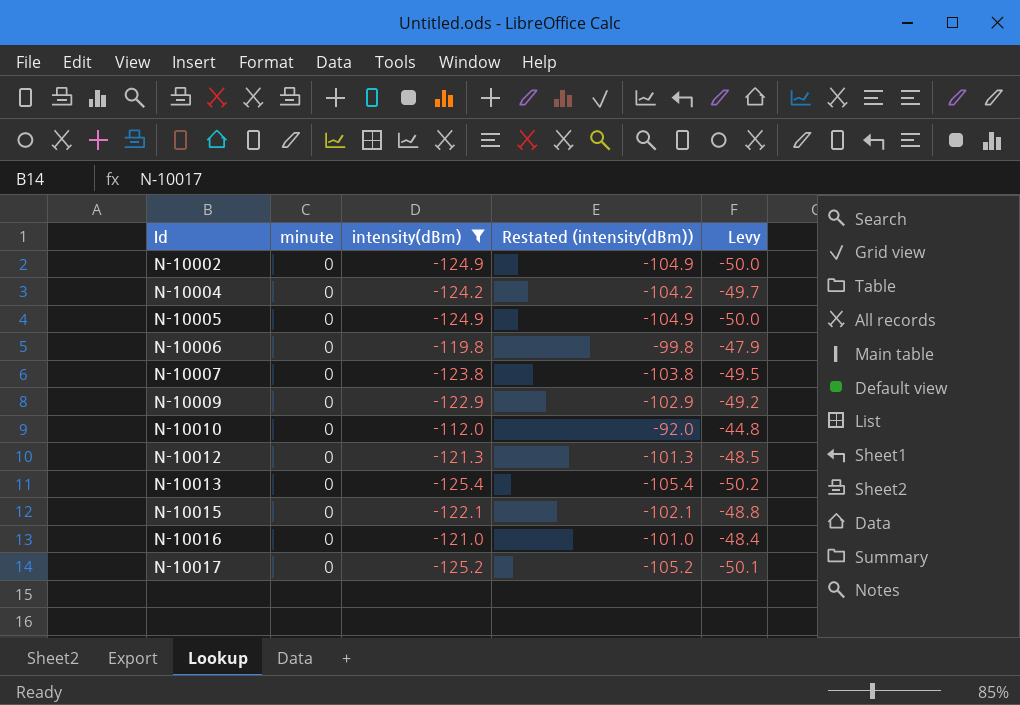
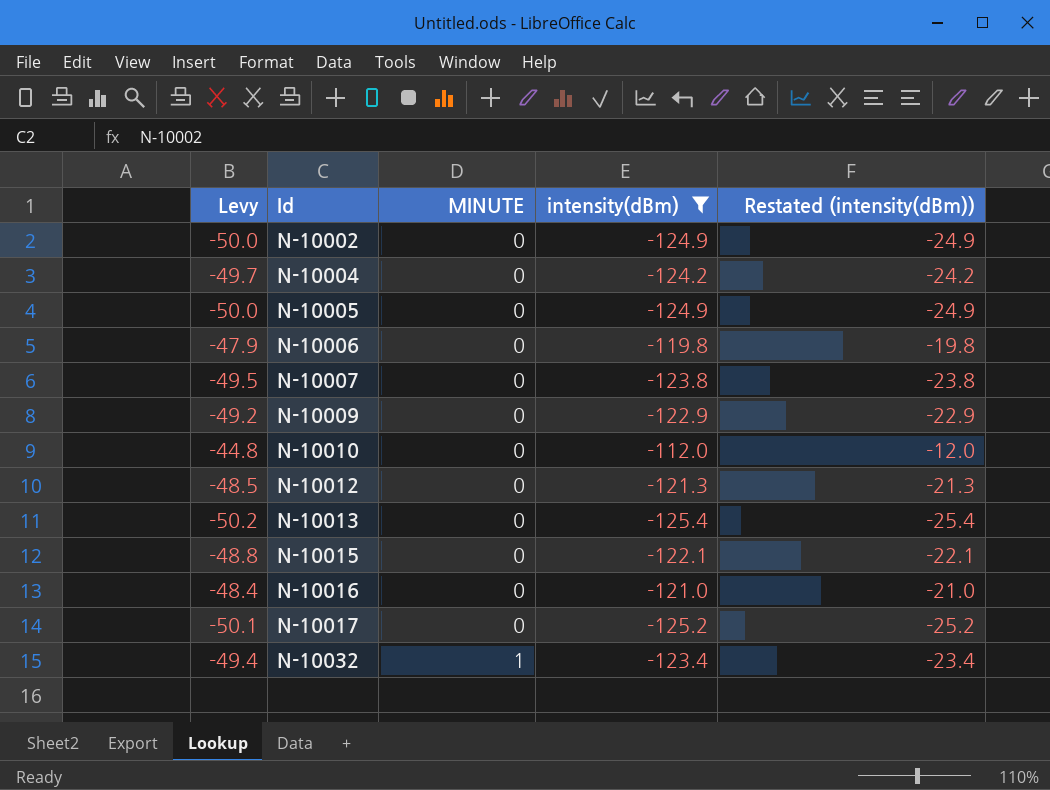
column Levy | position: 5 -> 1
column name: minute -> MINUTE
column Restated (intensity(dBm)) | formula: [intensity(dBm)] + 20 -> [intensity(dBm)] + 100
row N-10032: none -> -49.4 | 1 | -123.4 | -23.4

